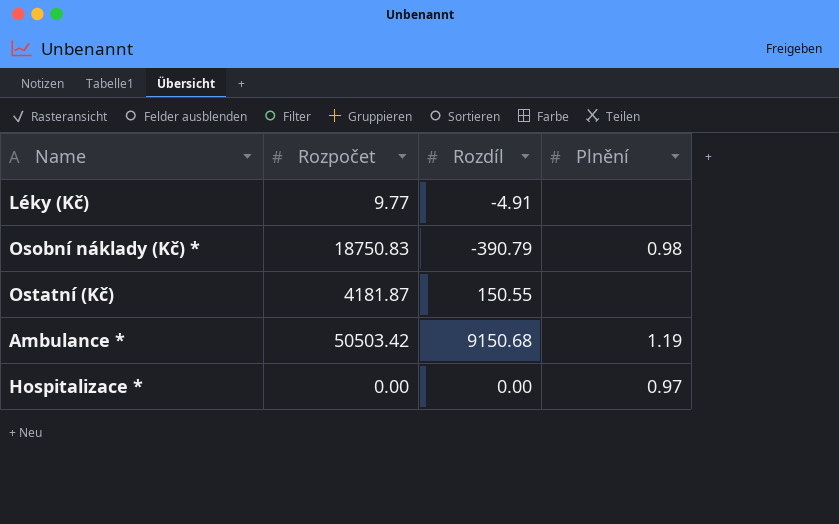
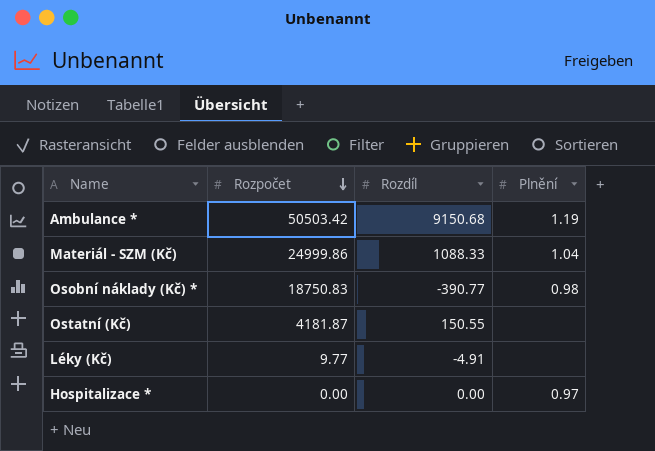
row order: none -> Rozpočet descending
row Materiál - SZM (Kč): none -> 24999.86 | 1088.33 | 1.04
Osobní náklady (Kč) * | Rozdíl: -390.79 -> -390.77

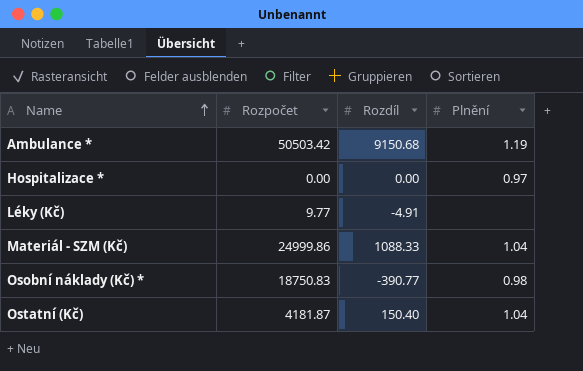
row order: Rozpočet descending -> Name ascending
Ostatní (Kč) | Rozdíl: 150.55 -> 150.40
Ostatní (Kč) | Plnění: none -> 1.04

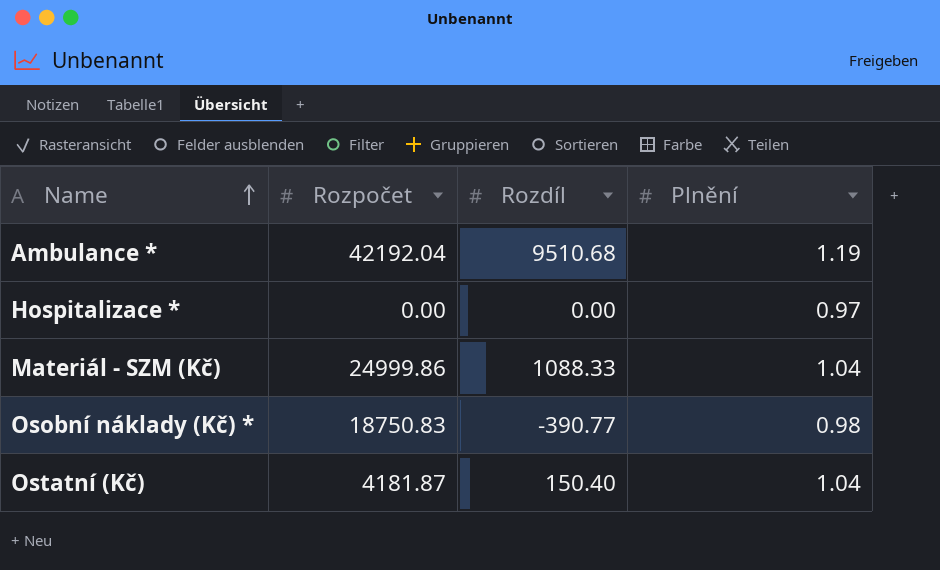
row Léky (Kč): 9.77 | -4.91 | none -> none
Ambulance * | Rozpočet: 50503.42 -> 42192.04
Ambulance * | Rozdíl: 9150.68 -> 9510.68

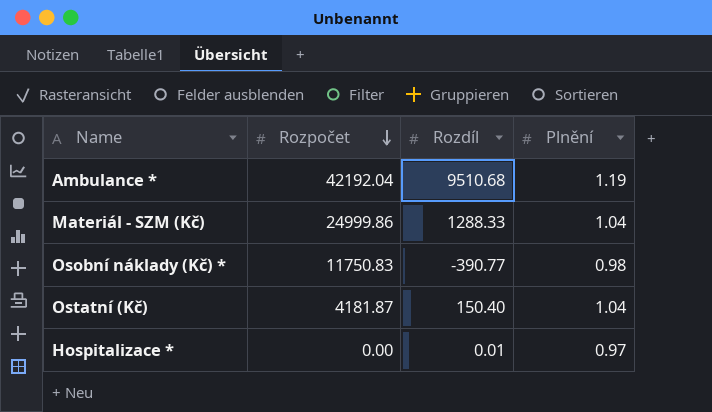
row order: Name ascending -> Rozpočet descending
Materiál - SZM (Kč) | Rozdíl: 1088.33 -> 1288.33
Osobní náklady (Kč) * | Rozpočet: 18750.83 -> 11750.83
Hospitalizace * | Rozdíl: 0.00 -> 0.01

